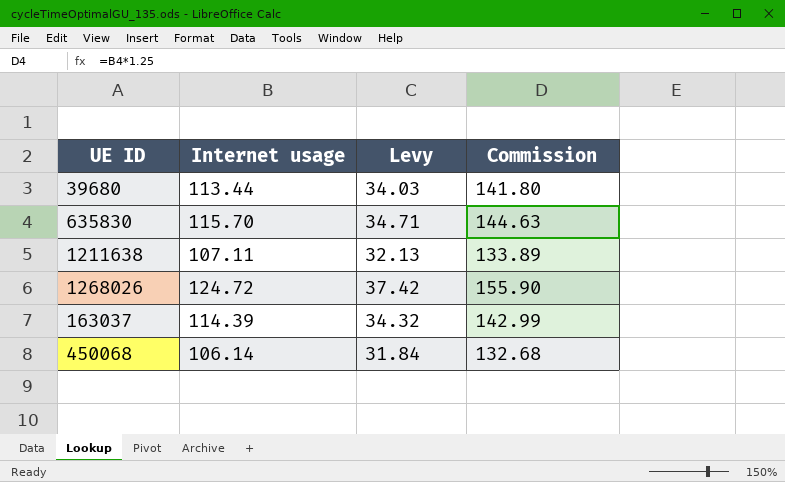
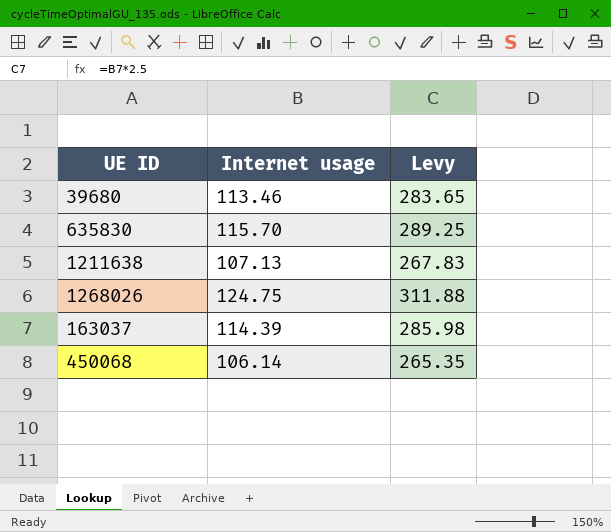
column Commission | formula: [Internet usage] * 1.25 -> none
column Levy | formula: [Internet usage] * 0.3 -> [Internet usage] * 2.5
39680 | Internet usage: 113.44 -> 113.46
1211638 | Internet usage: 107.11 -> 107.13
1268026 | Internet usage: 124.72 -> 124.75

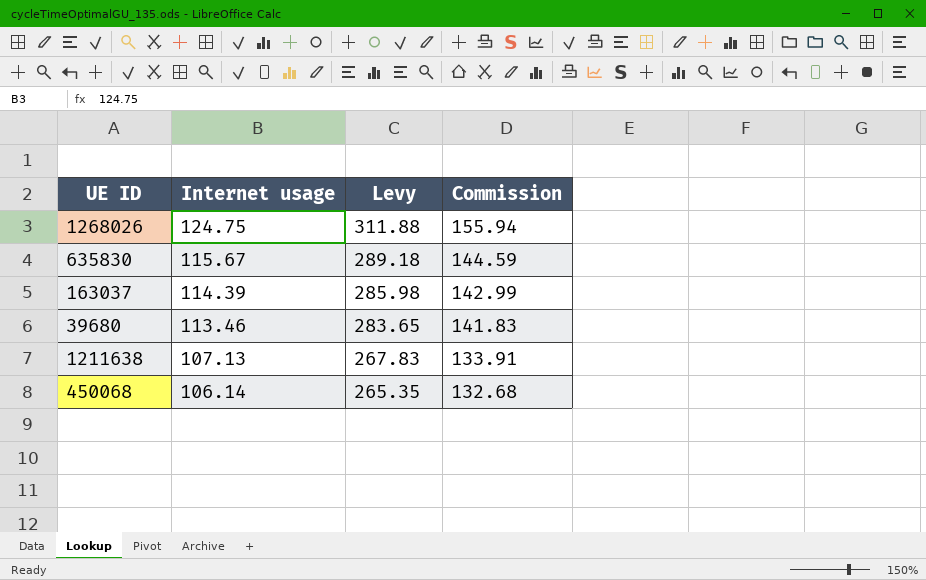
row order: none -> Internet usage descending
column Commission | formula: none -> [Internet usage] * 1.25
635830 | Internet usage: 115.70 -> 115.67
635830 | Levy: 289.25 -> 289.18

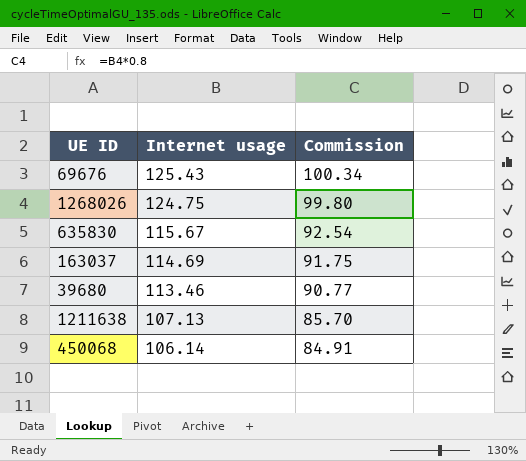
column Levy | formula: [Internet usage] * 2.5 -> none
column Commission | formula: [Internet usage] * 1.25 -> [Internet usage] * 0.8
row 69676: none -> 125.43 | 100.34
163037 | Internet usage: 114.39 -> 114.69

